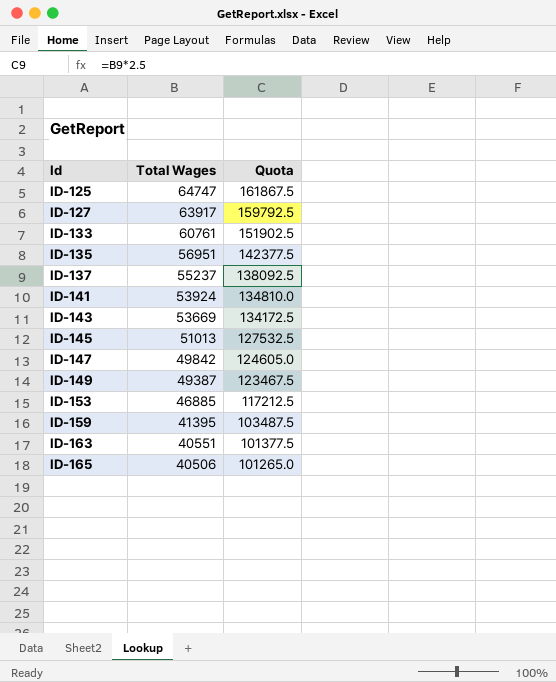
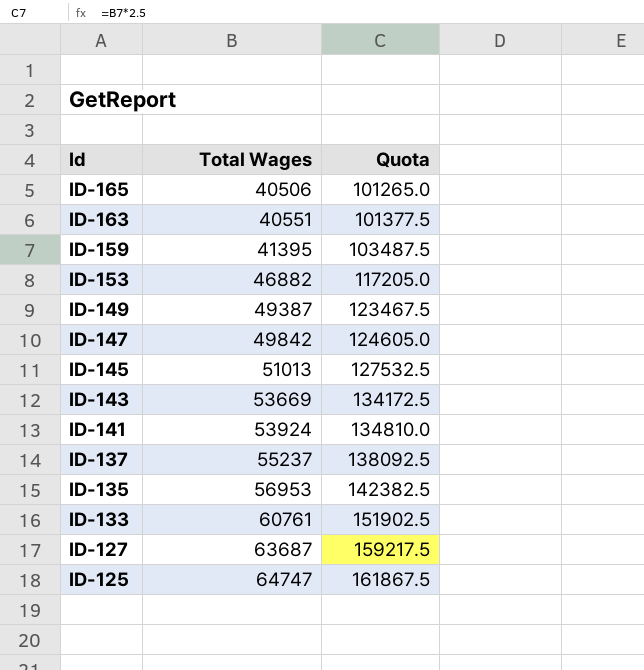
row order: Id ascending -> Id descending
ID-153 | Total Wages: 46885 -> 46882
ID-153 | Quota: 117212.5 -> 117205.0
ID-135 | Total Wages: 56951 -> 56953
ID-135 | Quota: 142377.5 -> 142382.5
ID-127 | Total Wages: 63917 -> 63687
ID-127 | Quota: 159792.5 -> 159217.5

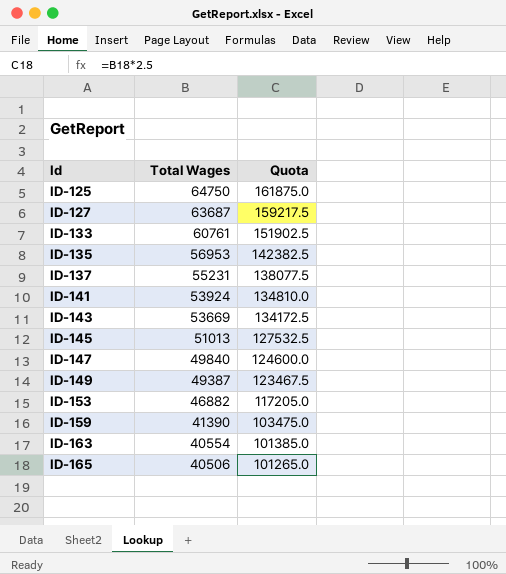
row order: Id descending -> Id ascending
ID-125 | Total Wages: 64747 -> 64750
ID-125 | Quota: 161867.5 -> 161875.0
ID-137 | Total Wages: 55237 -> 55231
ID-137 | Quota: 138092.5 -> 138077.5
ID-147 | Total Wages: 49842 -> 49840
ID-147 | Quota: 124605.0 -> 124600.0
ID-159 | Total Wages: 41395 -> 41390
ID-159 | Quota: 103487.5 -> 103475.0
ID-163 | Total Wages: 40551 -> 40554
ID-163 | Quota: 101377.5 -> 101385.0

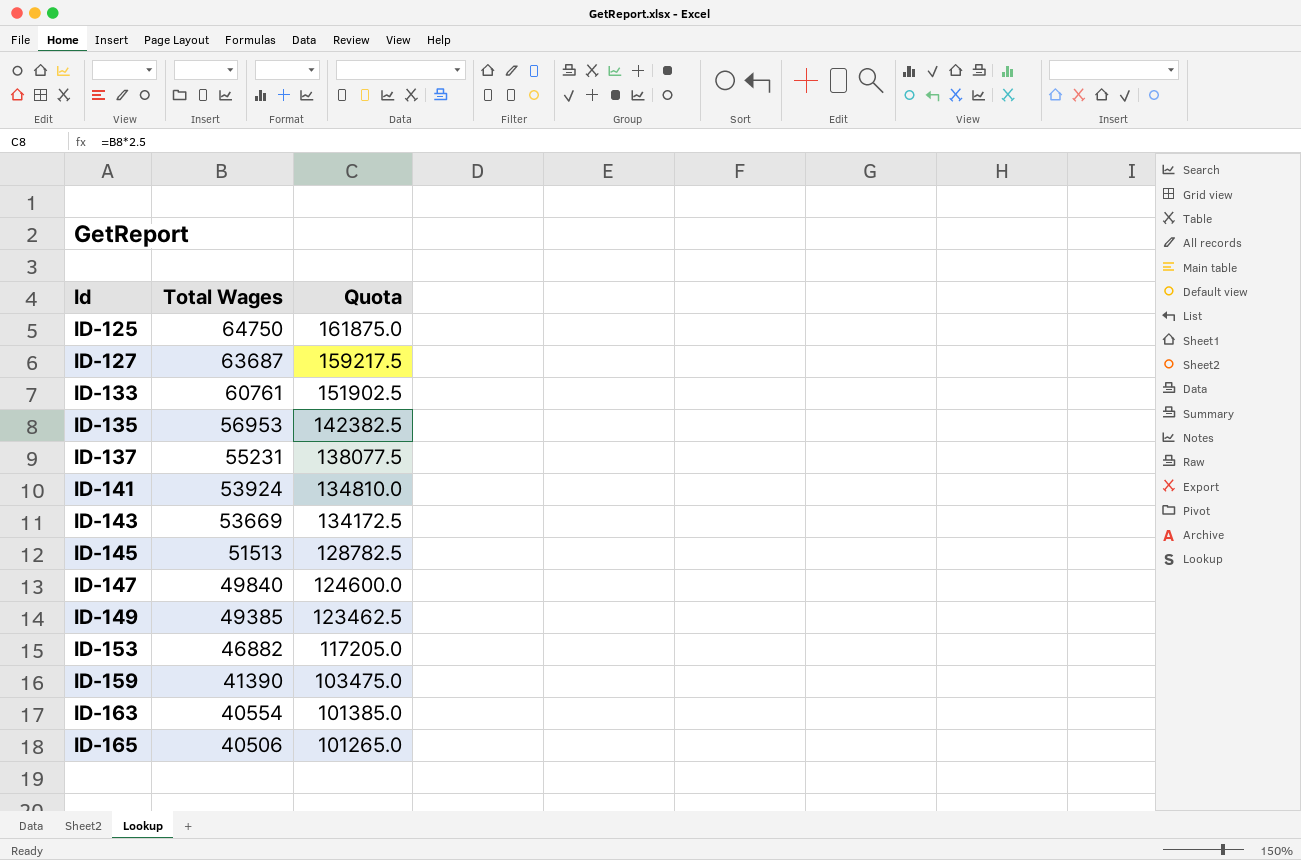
ID-145 | Total Wages: 51013 -> 51513
ID-145 | Quota: 127532.5 -> 128782.5
ID-149 | Total Wages: 49387 -> 49385
ID-149 | Quota: 123467.5 -> 123462.5

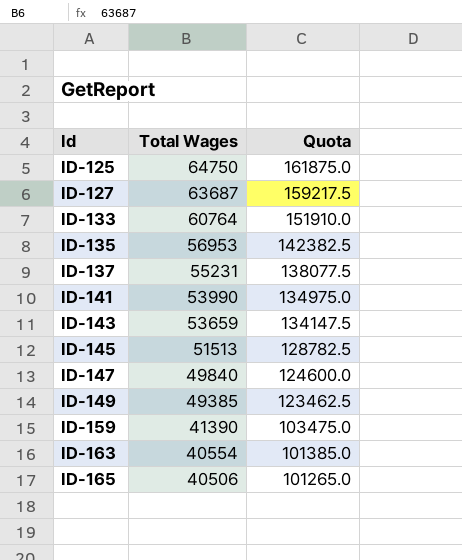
row ID-153: 46882 | 117205.0 -> none
ID-133 | Total Wages: 60761 -> 60764
ID-133 | Quota: 151902.5 -> 151910.0
ID-141 | Total Wages: 53924 -> 53990
ID-141 | Quota: 134810.0 -> 134975.0
ID-143 | Total Wages: 53669 -> 53659
ID-143 | Quota: 134172.5 -> 134147.5

